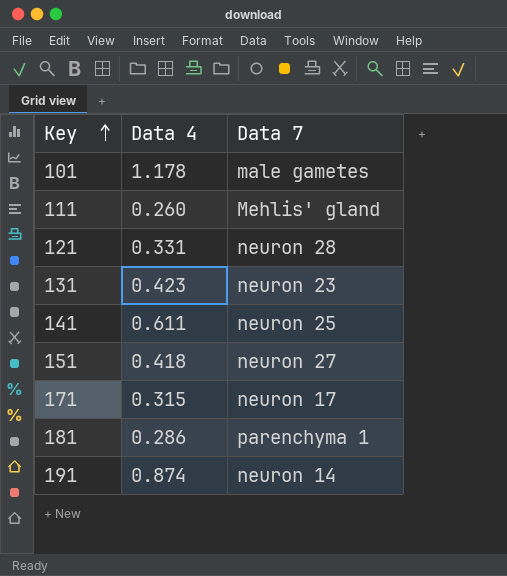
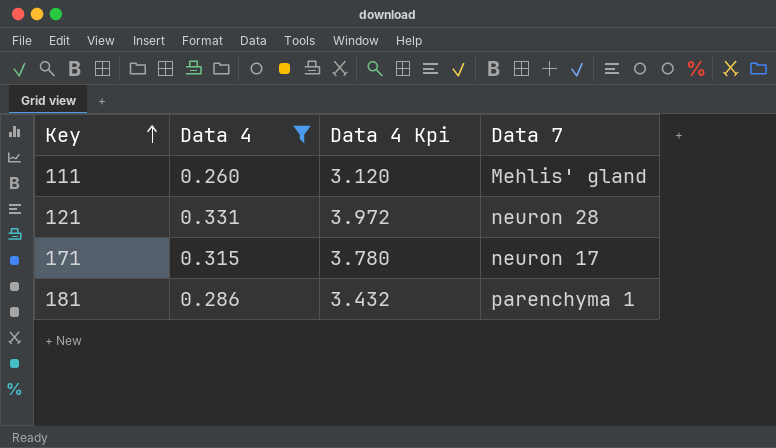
filter: none -> Data 4 <= 0.331
column Data 4 Kpi | formula: none -> [Data 4] * 12

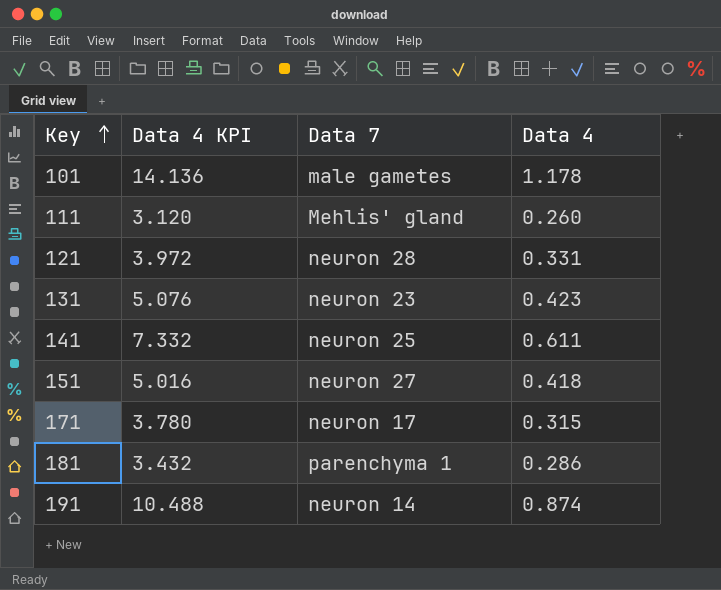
filter: Data 4 <= 0.331 -> none
column name: Data 4 Kpi -> Data 4 KPI
column Data 4 | position: 2 -> 4

